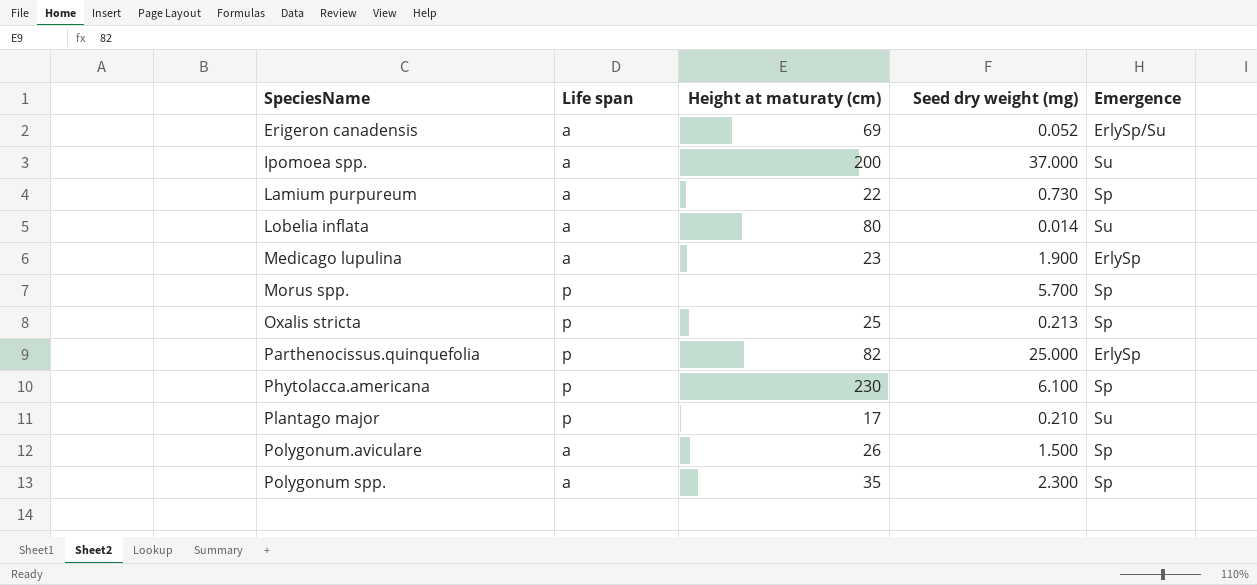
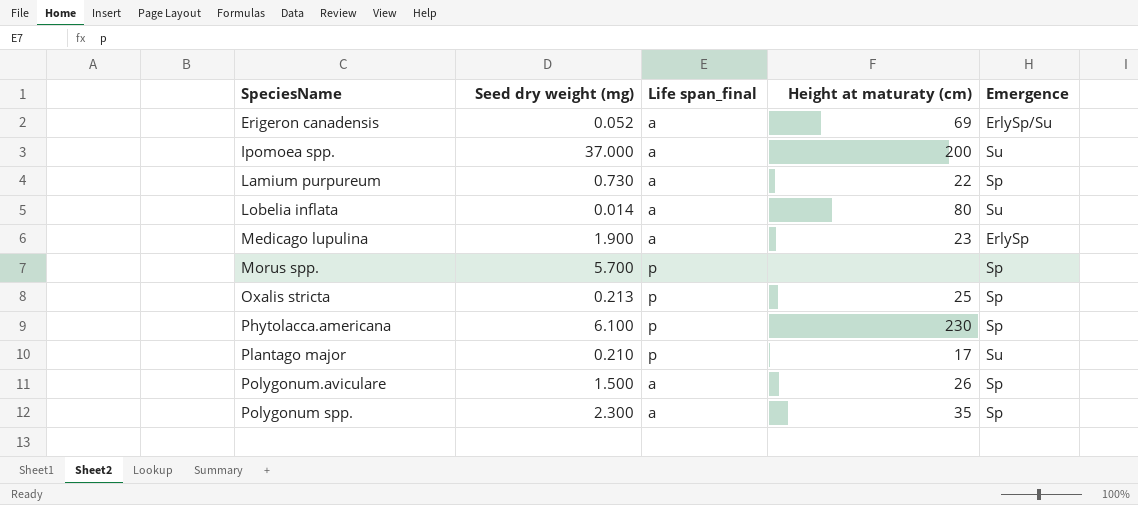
column Seed dry weight (mg) | position: 4 -> 2
column name: Life span -> Life span_final
row Parthenocissus.quinquefolia: p | 82 | 25.000 | ErlySp -> none

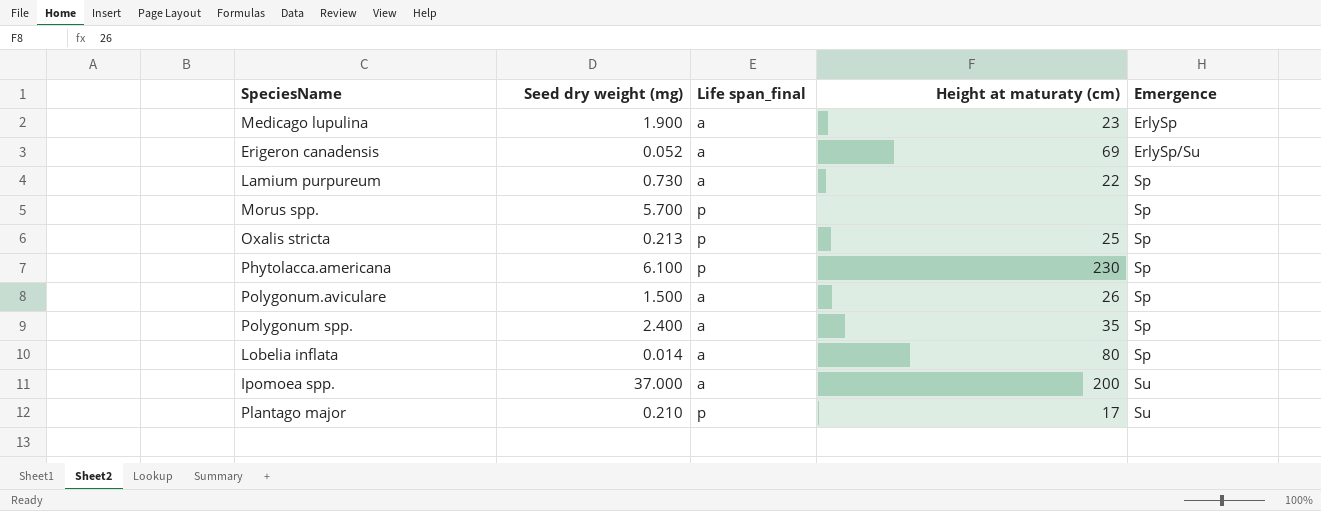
row order: none -> Emergence ascending
Polygonum spp. | Seed dry weight (mg): 2.300 -> 2.400
Lobelia inflata | Emergence: Su -> Sp

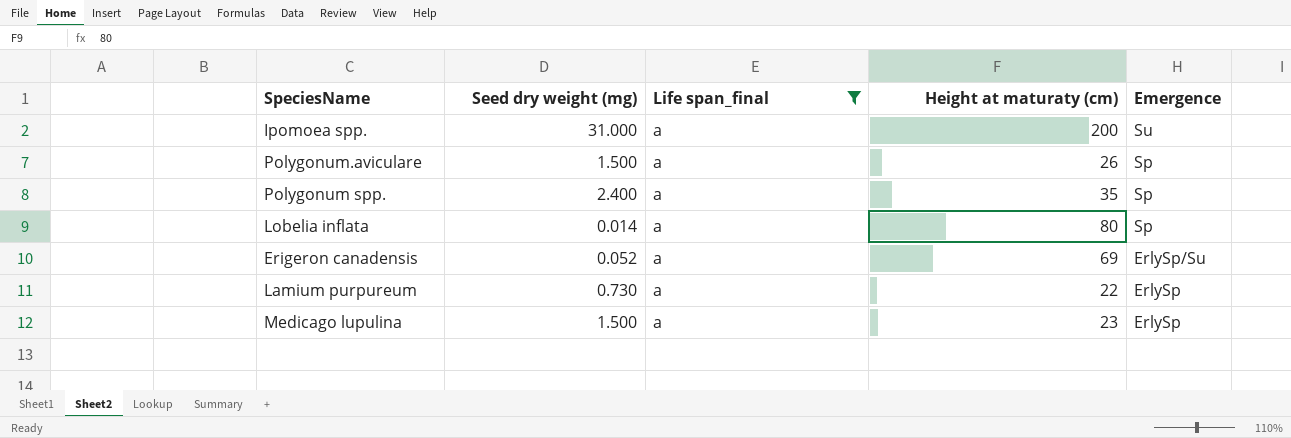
filter: none -> Life span_final = a
row order: Emergence ascending -> Emergence descending
Ipomoea spp. | Seed dry weight (mg): 37.000 -> 31.000
Lamium purpureum | Emergence: Sp -> ErlySp
Medicago lupulina | Seed dry weight (mg): 1.900 -> 1.500

